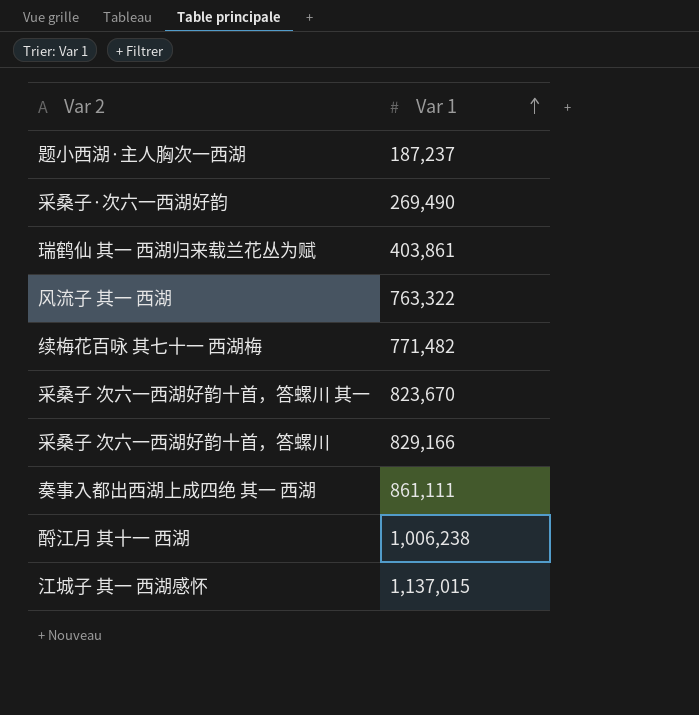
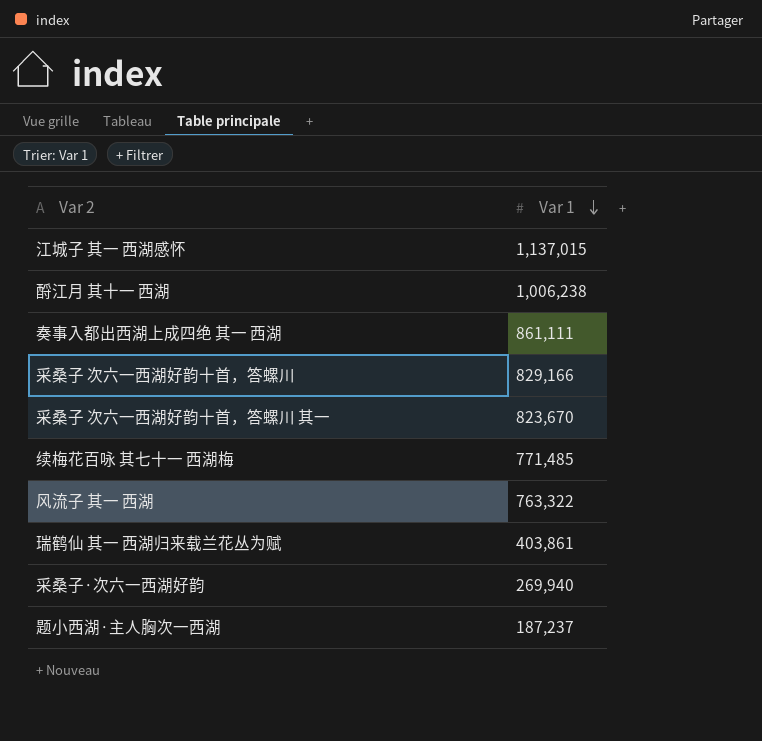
row order: Var 1 ascending -> Var 1 descending
续梅花百咏 其七十一 西湖梅 | Var 1: 771,482 -> 771,485
采桑子·次六一西湖好韵 | Var 1: 269,490 -> 269,940

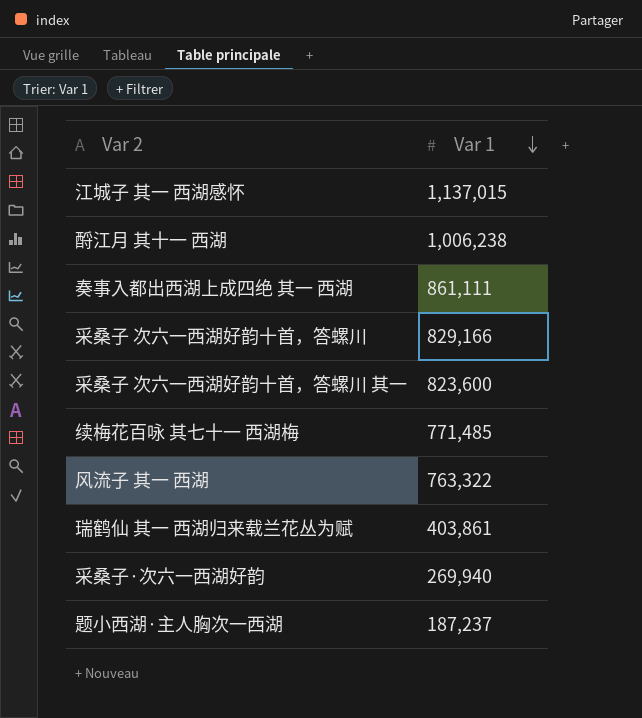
采桑子 次六一西湖好韵十首，答螺川 其一 | Var 1: 823,670 -> 823,600

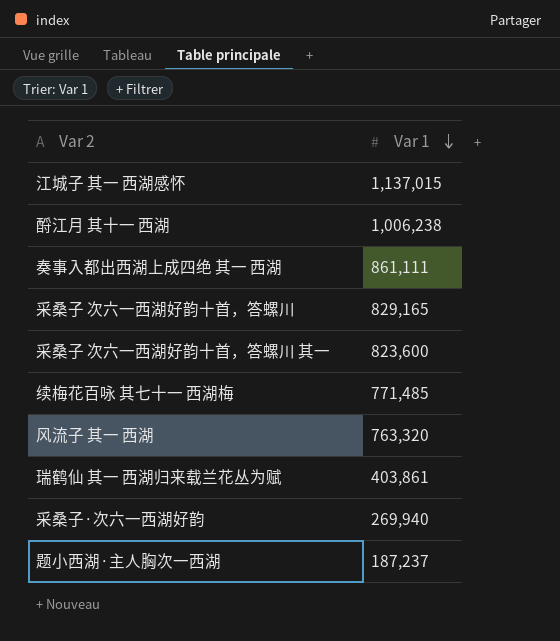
采桑子 次六一西湖好韵十首，答螺川 | Var 1: 829,166 -> 829,165
风流子 其一 西湖 | Var 1: 763,322 -> 763,320

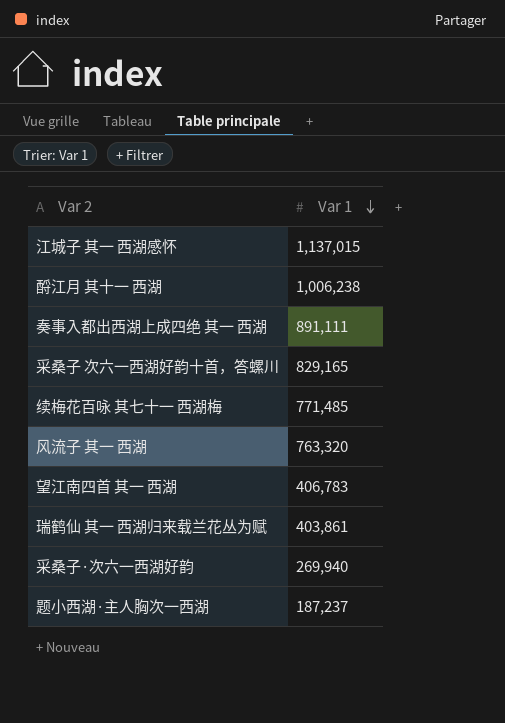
row 采桑子 次六一西湖好韵十首，答螺川 其一: 823,600 -> none
奏事入都出西湖上成四绝 其一 西湖 | Var 1: 861,111 -> 891,111
row 望江南四首 其一 西湖: none -> 406,783

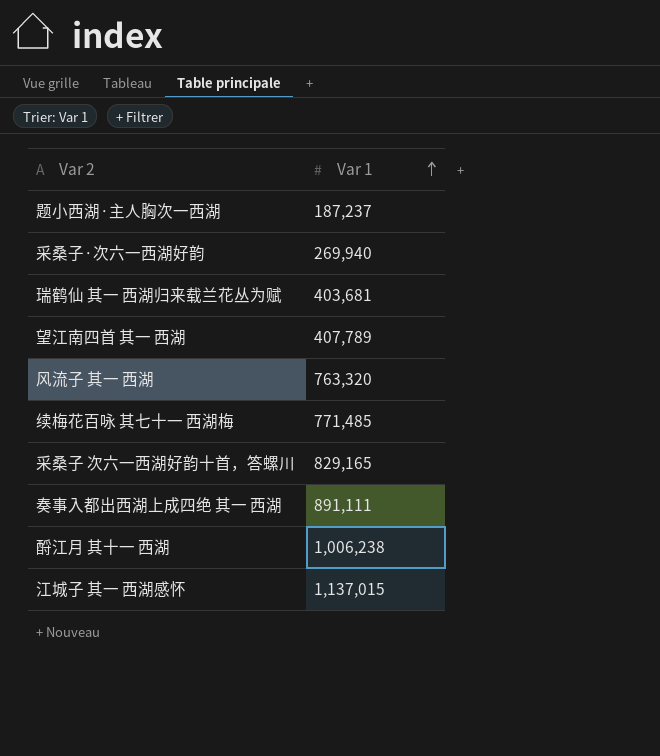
row order: Var 1 descending -> Var 1 ascending
瑞鹤仙 其一 西湖归来载兰花丛为赋 | Var 1: 403,861 -> 403,681
望江南四首 其一 西湖 | Var 1: 406,783 -> 407,789

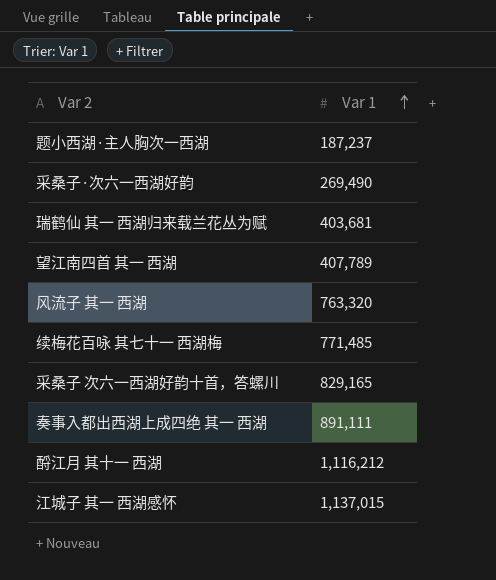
采桑子·次六一西湖好韵 | Var 1: 269,940 -> 269,490
酹江月 其十一 西湖 | Var 1: 1,006,238 -> 1,116,212

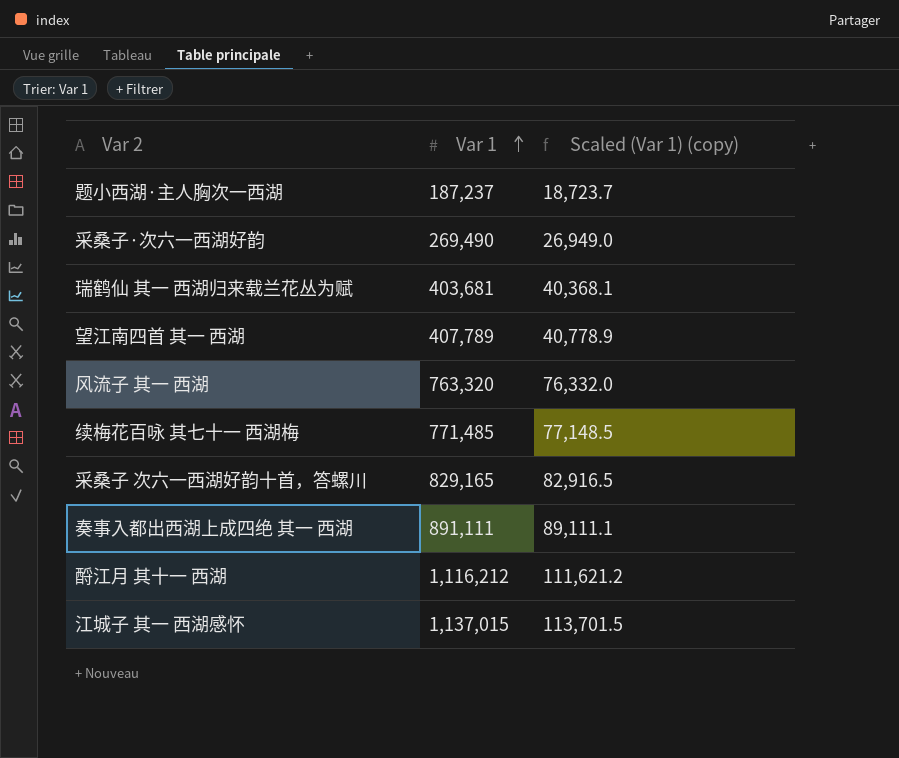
column Scaled (Var 1) (copy) | formula: none -> [Var 1] * 0.1

